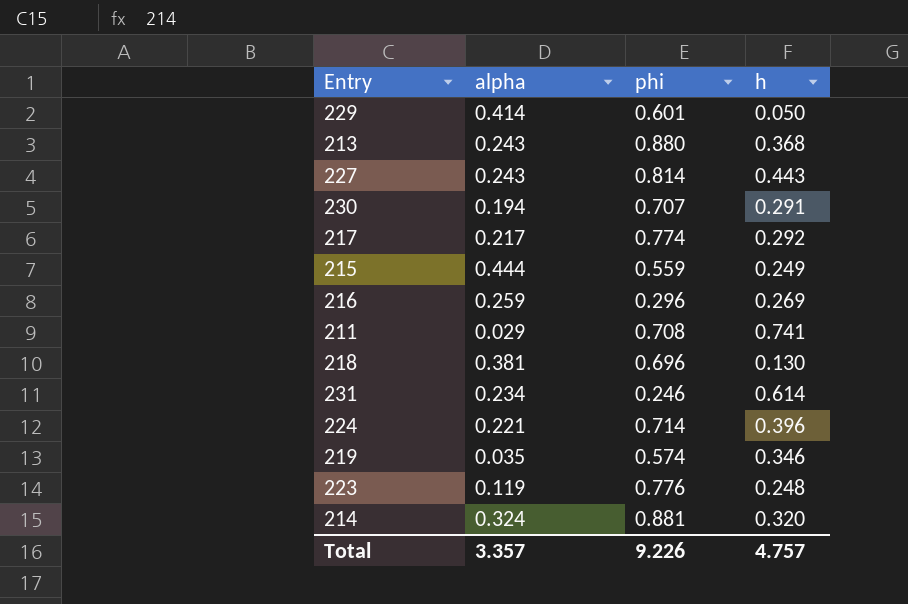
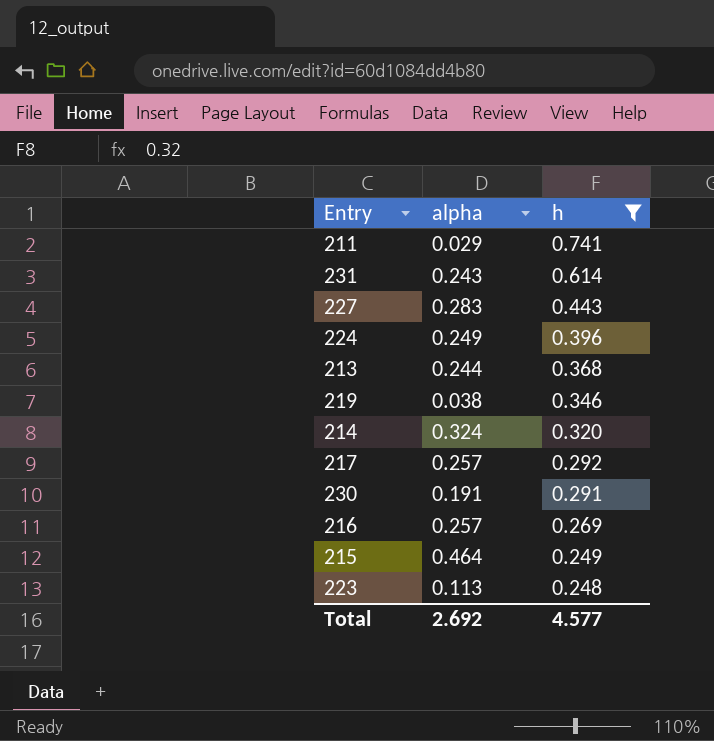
filter: none -> h >= 0.248
row order: none -> h descending
column phi | position: 3 -> none
231 | alpha: 0.234 -> 0.243
227 | alpha: 0.243 -> 0.283
224 | alpha: 0.221 -> 0.249
213 | alpha: 0.243 -> 0.244
219 | alpha: 0.035 -> 0.038
217 | alpha: 0.217 -> 0.257
230 | alpha: 0.194 -> 0.191
216 | alpha: 0.259 -> 0.257
215 | alpha: 0.444 -> 0.464
223 | alpha: 0.119 -> 0.113
Total | alpha: 3.357 -> 2.692
Total | h: 4.757 -> 4.577

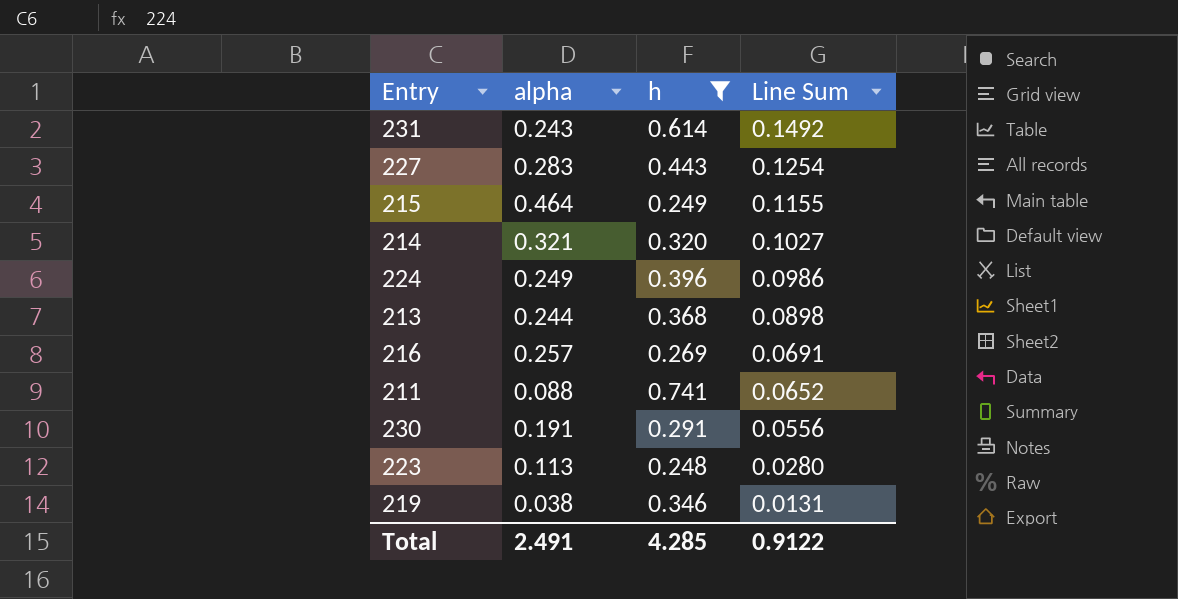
row order: h descending -> Line Sum descending
column Line Sum | formula: none -> [alpha] * [h]
row 217: 0.257 | 0.292 -> none
214 | alpha: 0.324 -> 0.321
211 | alpha: 0.029 -> 0.088
Total | alpha: 2.692 -> 2.491
Total | h: 4.577 -> 4.285

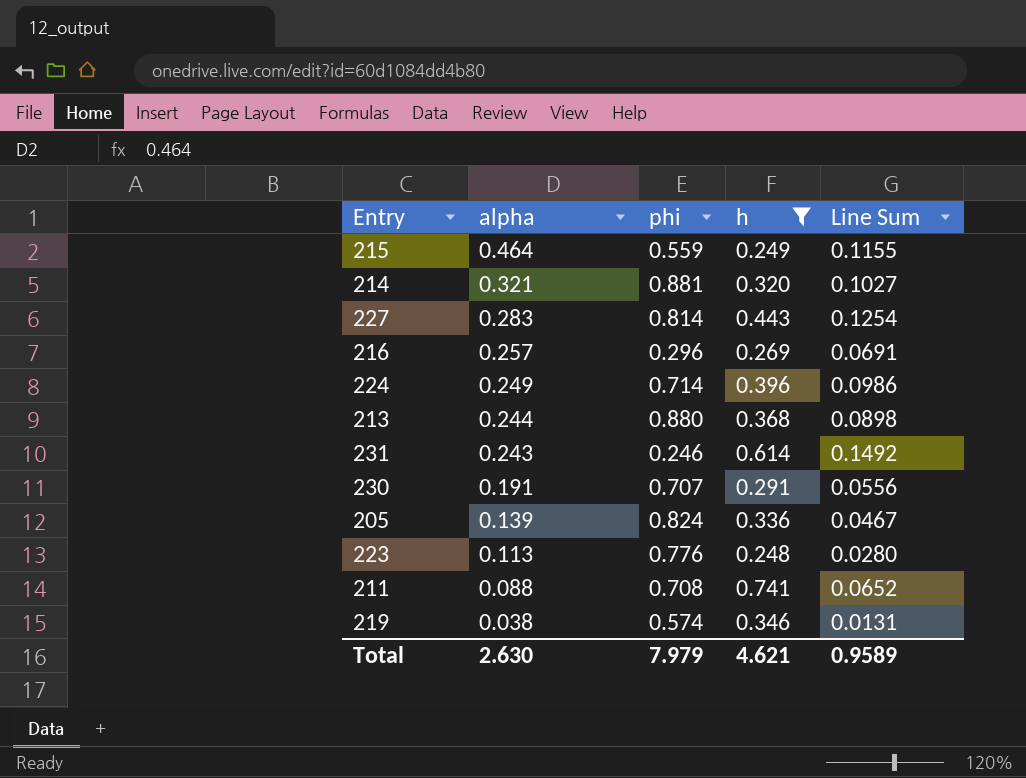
row order: Line Sum descending -> alpha descending
column phi | position: none -> 3
row 205: none -> 0.139 | 0.824 | 0.336 | 0.0467
Total | alpha: 2.491 -> 2.630
Total | h: 4.285 -> 4.621
Total | Line Sum: 0.9122 -> 0.9589

